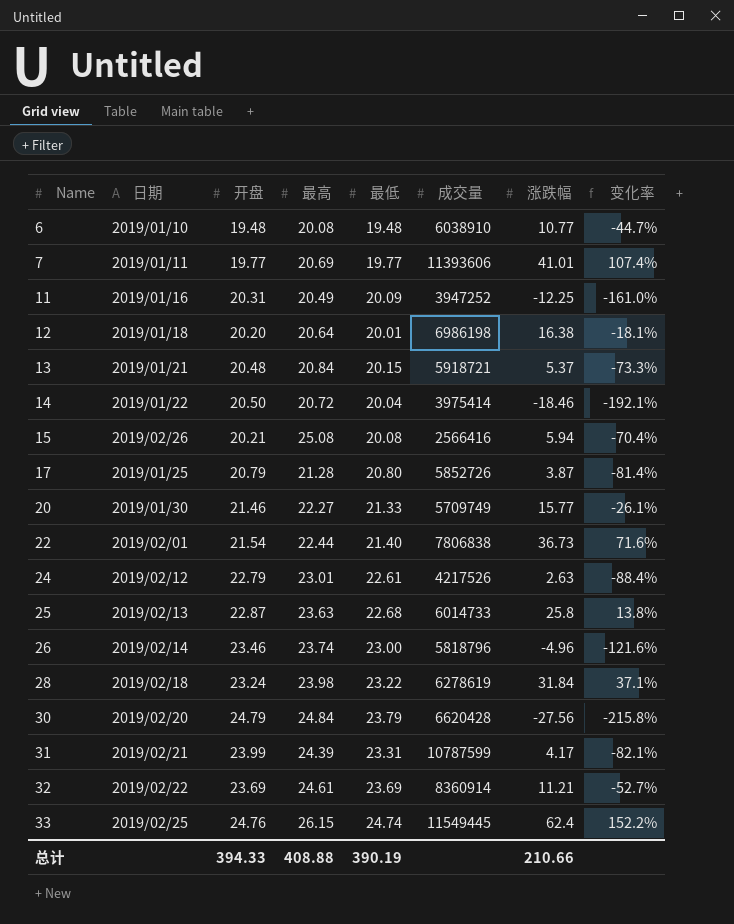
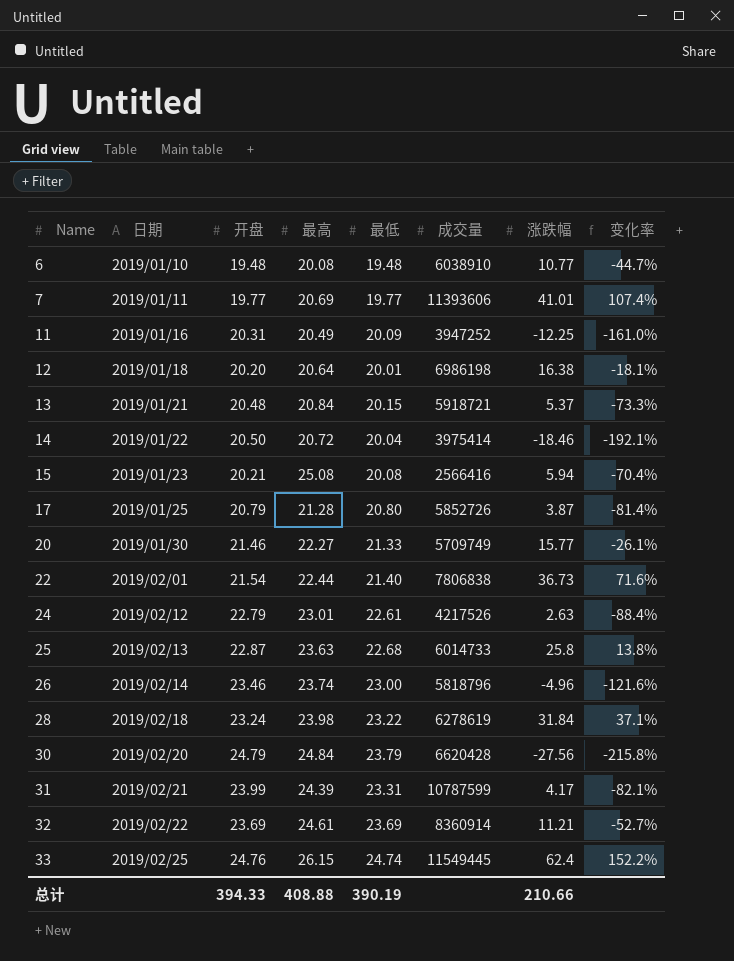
15 | 日期: 2019/02/26 -> 2019/01/23

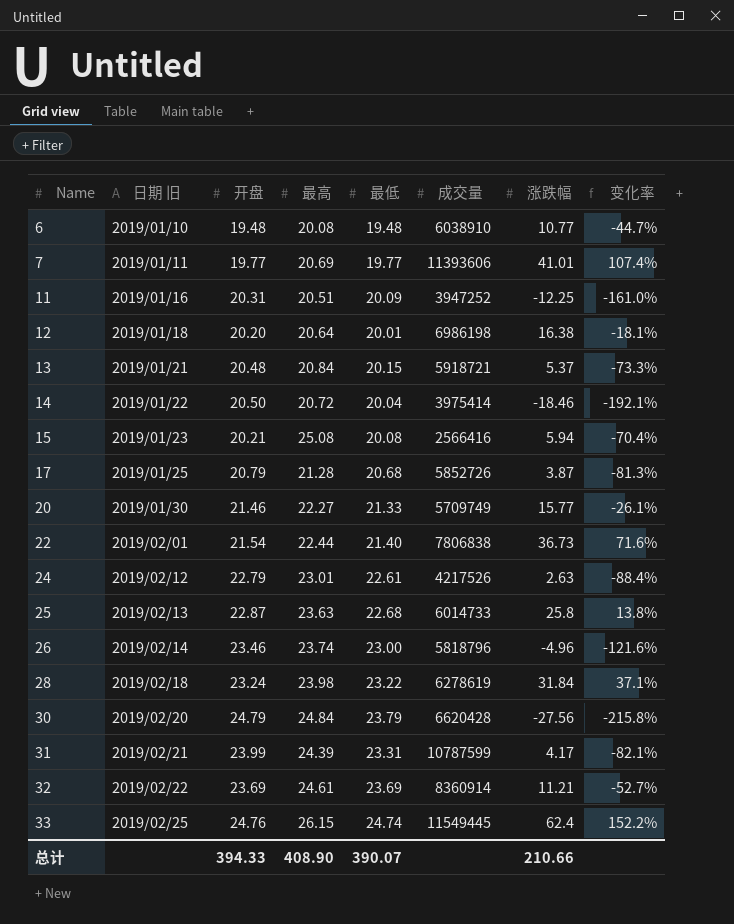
column name: 日期 -> 日期 旧
11 | 最高: 20.49 -> 20.51
17 | 最低: 20.80 -> 20.68
17 | 变化率: -81.4% -> -81.3%
总计 | 最高: 408.88 -> 408.90
总计 | 最低: 390.19 -> 390.07

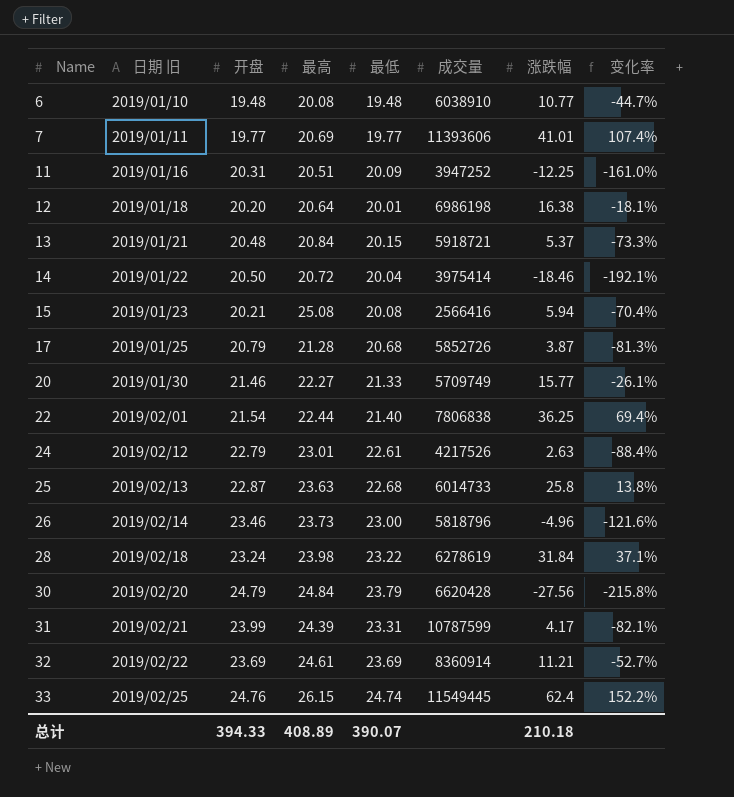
22 | 涨跌幅: 36.73 -> 36.25
22 | 变化率: 71.6% -> 69.4%
26 | 最高: 23.74 -> 23.73
总计 | 最高: 408.90 -> 408.89
总计 | 涨跌幅: 210.66 -> 210.18

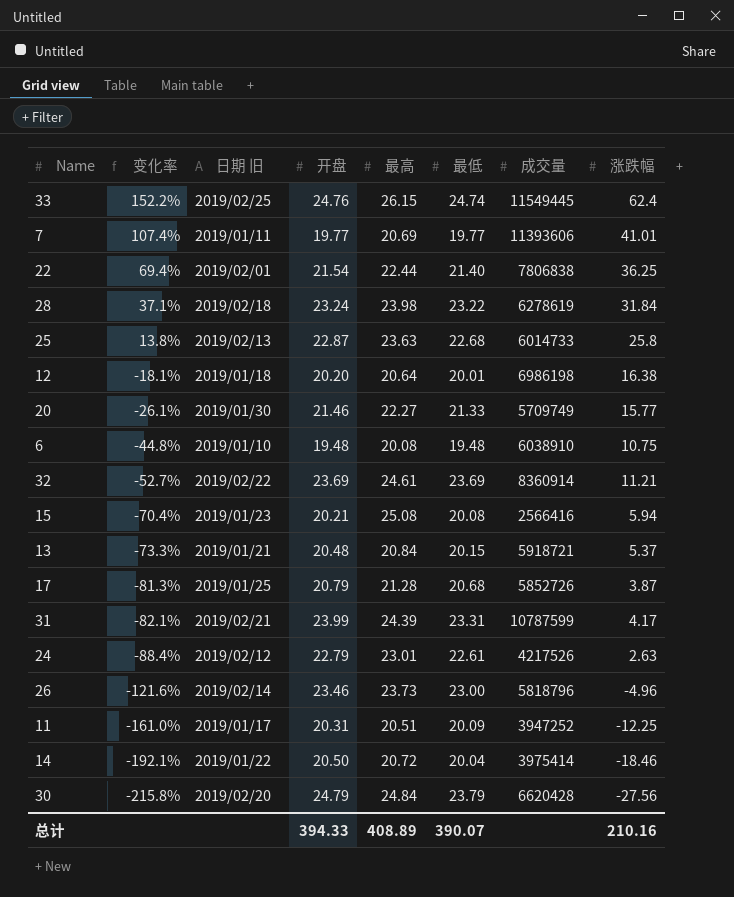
row order: Name ascending -> 变化率 descending
column 变化率 | position: 8 -> 2
6 | 变化率: -44.7% -> -44.8%
6 | 涨跌幅: 10.77 -> 10.75
11 | 日期 旧: 2019/01/16 -> 2019/01/17
总计 | 涨跌幅: 210.18 -> 210.16

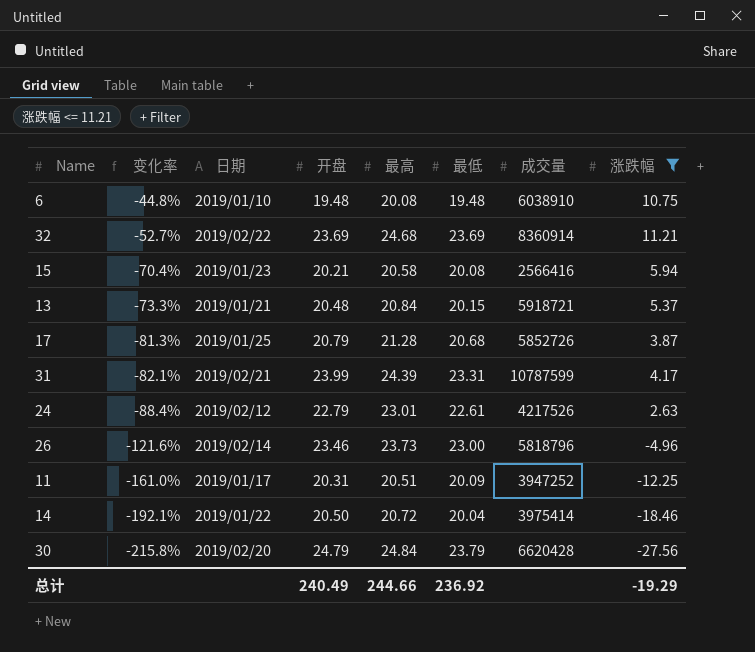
filter: none -> 涨跌幅 <= 11.21
column name: 日期 旧 -> 日期
32 | 最高: 24.61 -> 24.68
15 | 最高: 25.08 -> 20.58
总计 | 开盘: 394.33 -> 240.49
总计 | 最高: 408.89 -> 244.66
总计 | 最低: 390.07 -> 236.92
总计 | 涨跌幅: 210.16 -> -19.29

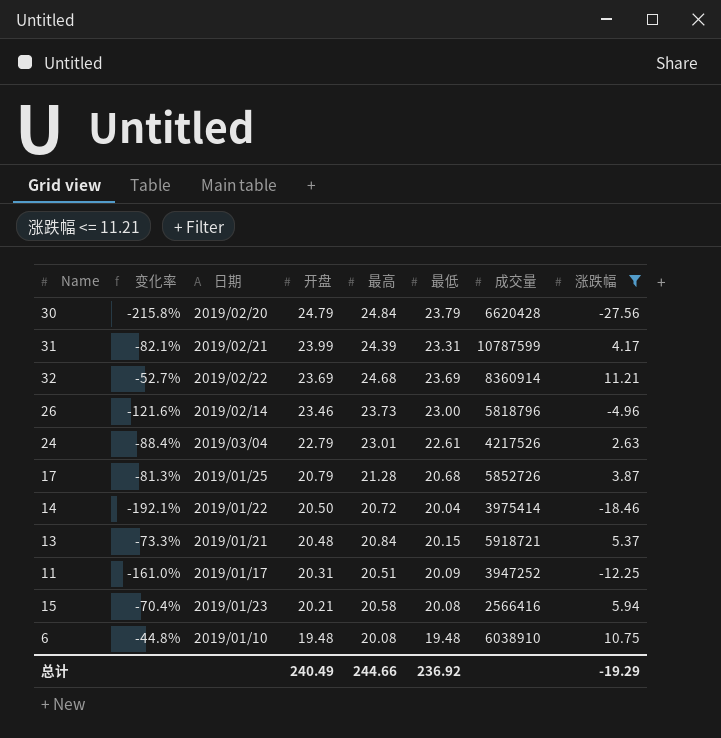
row order: 变化率 descending -> 开盘 descending
24 | 日期: 2019/02/12 -> 2019/03/04

